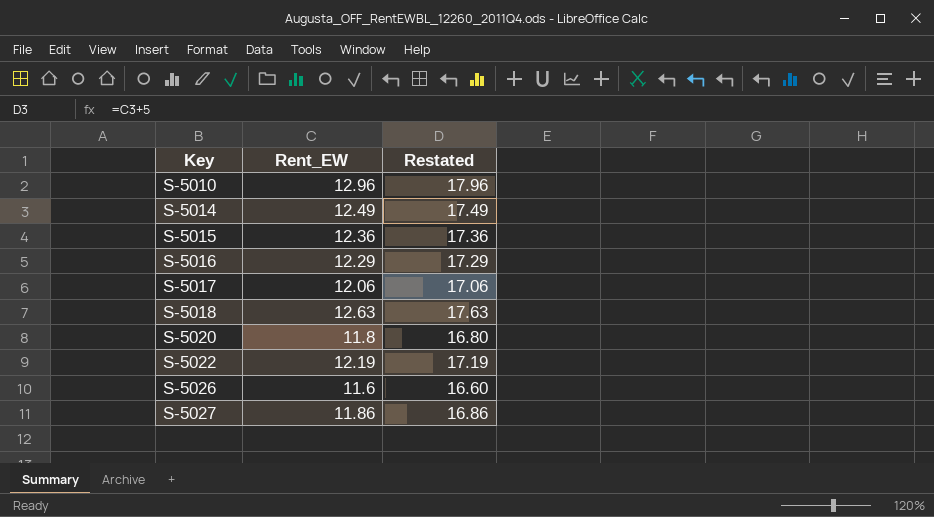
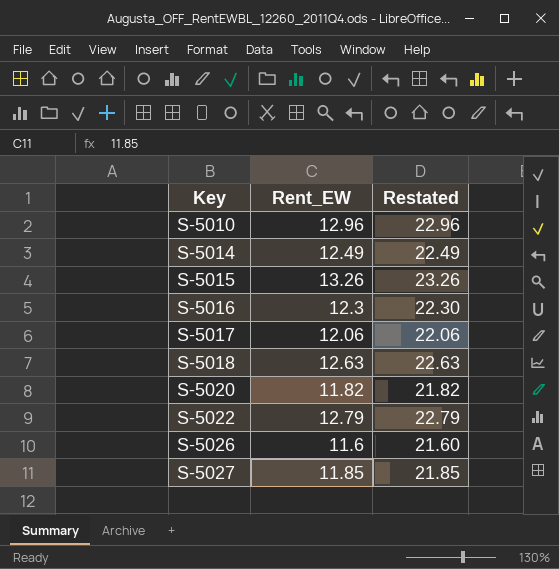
column Restated | formula: [Rent_EW] + 5 -> [Rent_EW] + 10
S-5015 | Rent_EW: 12.36 -> 13.26
S-5016 | Rent_EW: 12.29 -> 12.3
S-5020 | Rent_EW: 11.8 -> 11.82
S-5022 | Rent_EW: 12.19 -> 12.79
S-5027 | Rent_EW: 11.86 -> 11.85

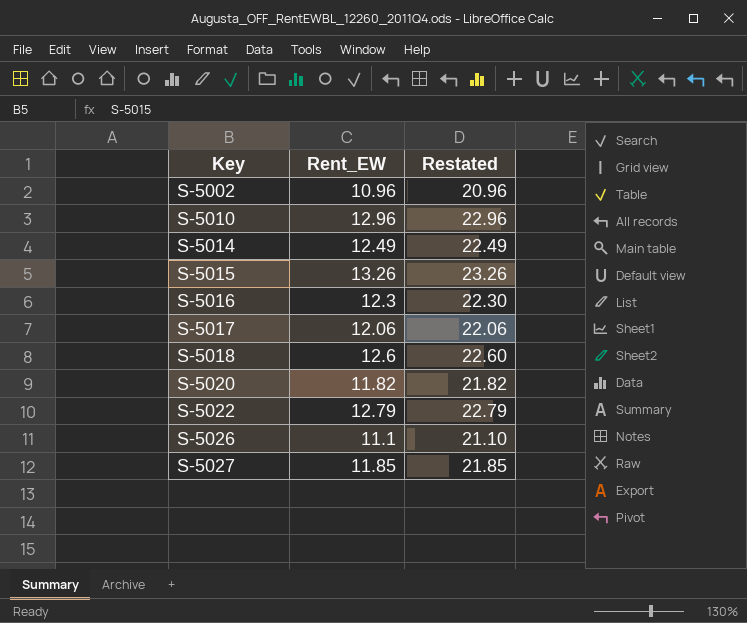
row S-5002: none -> 10.96 | 20.96
S-5018 | Rent_EW: 12.63 -> 12.6
S-5018 | Restated: 22.63 -> 22.60
S-5026 | Rent_EW: 11.6 -> 11.1
S-5026 | Restated: 21.60 -> 21.10

